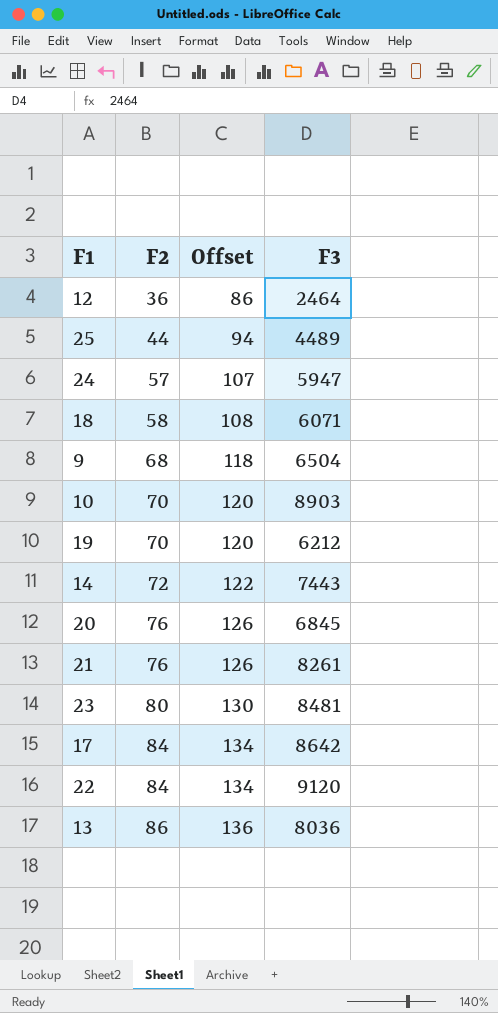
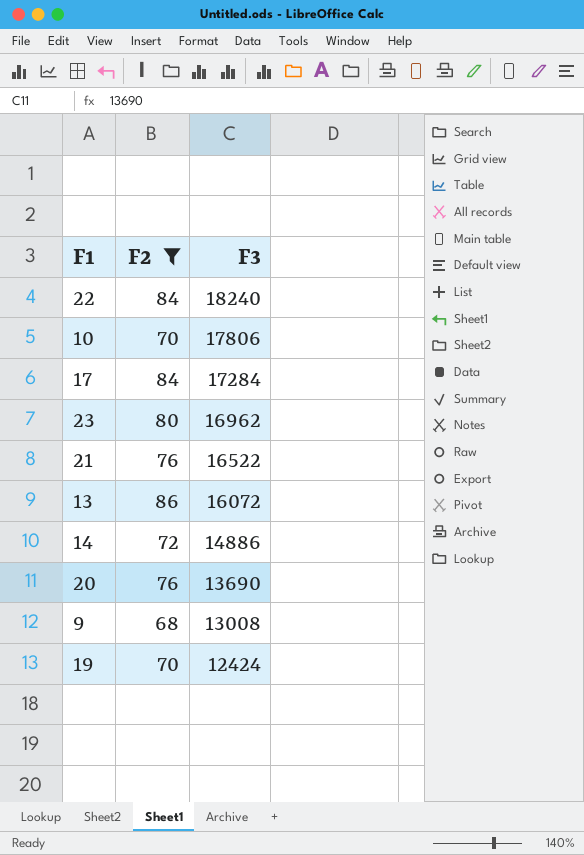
filter: none -> F2 >= 68
row order: F2 ascending -> F3 descending
column Offset | formula: [F2] + 50 -> none
22 | F3: 9120 -> 18240
10 | F3: 8903 -> 17806
17 | F3: 8642 -> 17284
23 | F3: 8481 -> 16962
21 | F3: 8261 -> 16522
13 | F3: 8036 -> 16072
14 | F3: 7443 -> 14886
20 | F3: 6845 -> 13690
9 | F3: 6504 -> 13008
19 | F3: 6212 -> 12424

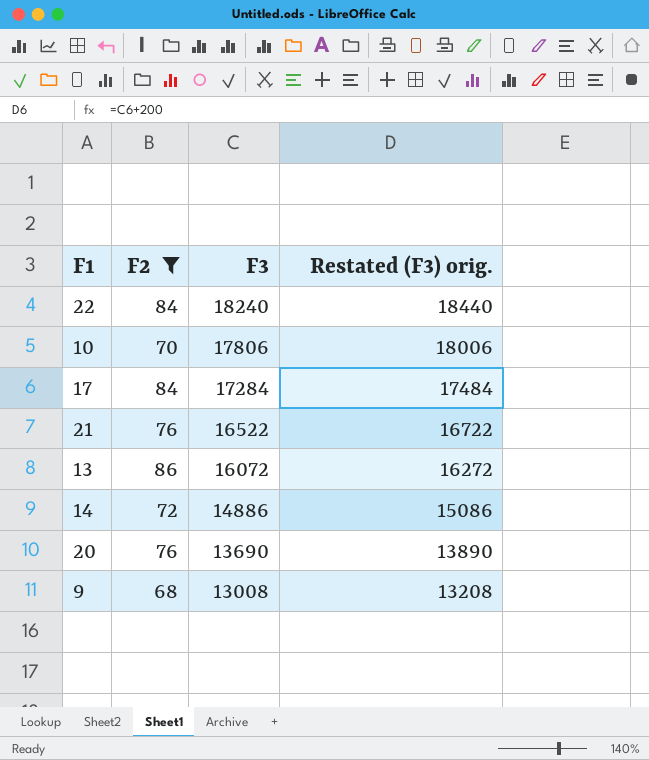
column Restated (F3) orig. | formula: none -> [F3] + 200
row 23: 80 | 16962 -> none
row 19: 70 | 12424 -> none

